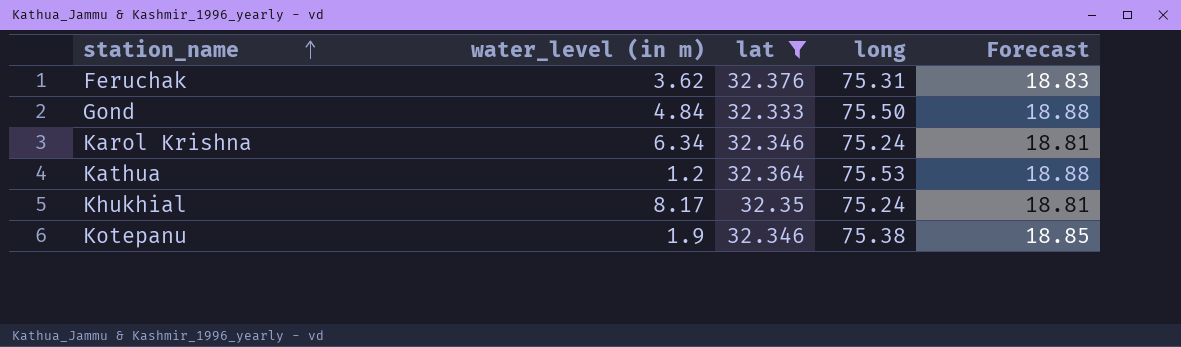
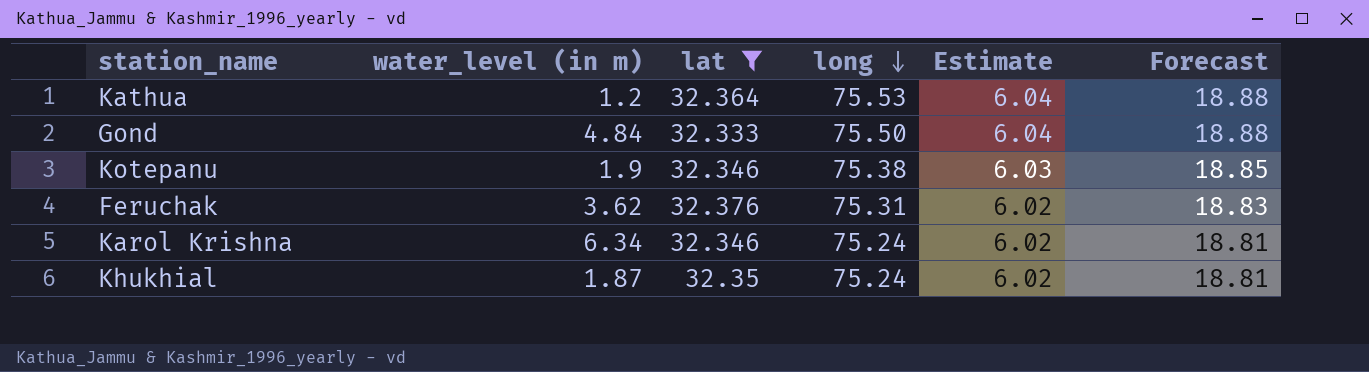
row order: station_name ascending -> long descending
column Estimate | formula: none -> [long] * 0.08
Khukhial | water_level (in m): 8.17 -> 1.87

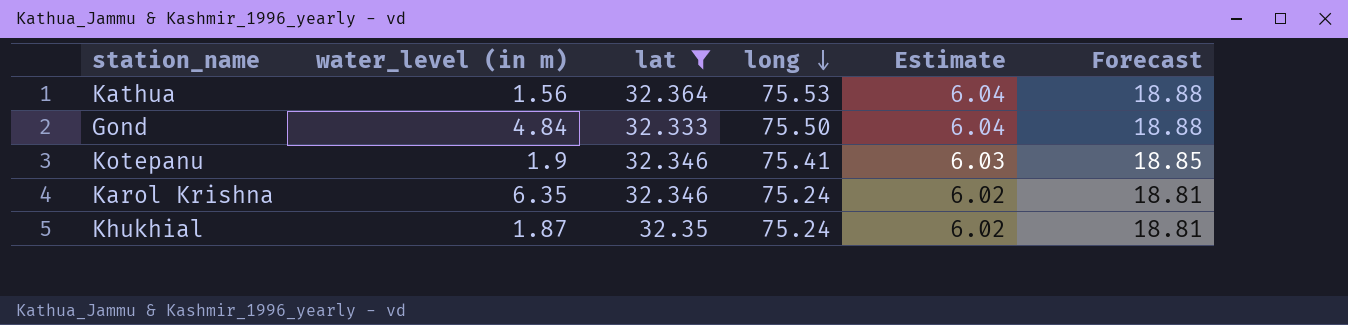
row Feruchak: 3.62 | 32.376 | 75.31 | 6.02 | 18.83 -> none
Kathua | water_level (in m): 1.2 -> 1.56
Kotepanu | long: 75.38 -> 75.41
Karol Krishna | water_level (in m): 6.34 -> 6.35

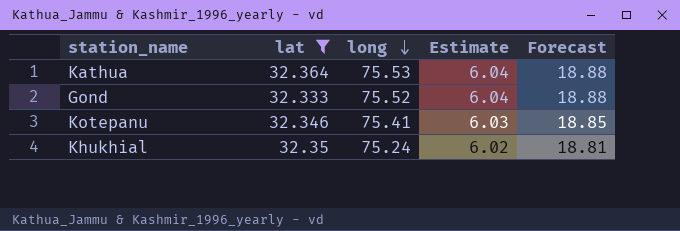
column water_level (in m) | position: 2 -> none
row Karol Krishna: 6.35 | 32.346 | 75.24 | 6.02 | 18.81 -> none
Gond | long: 75.50 -> 75.52

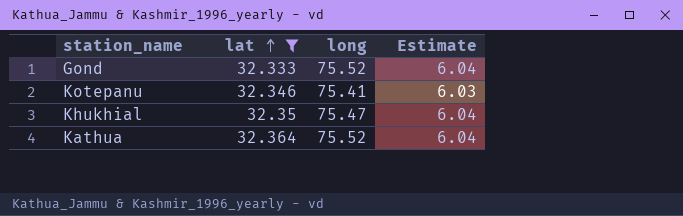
row order: long descending -> lat ascending
column Forecast | formula: [long] * 0.25 -> none
Khukhial | long: 75.24 -> 75.47
Khukhial | Estimate: 6.02 -> 6.04
Kathua | long: 75.53 -> 75.52

